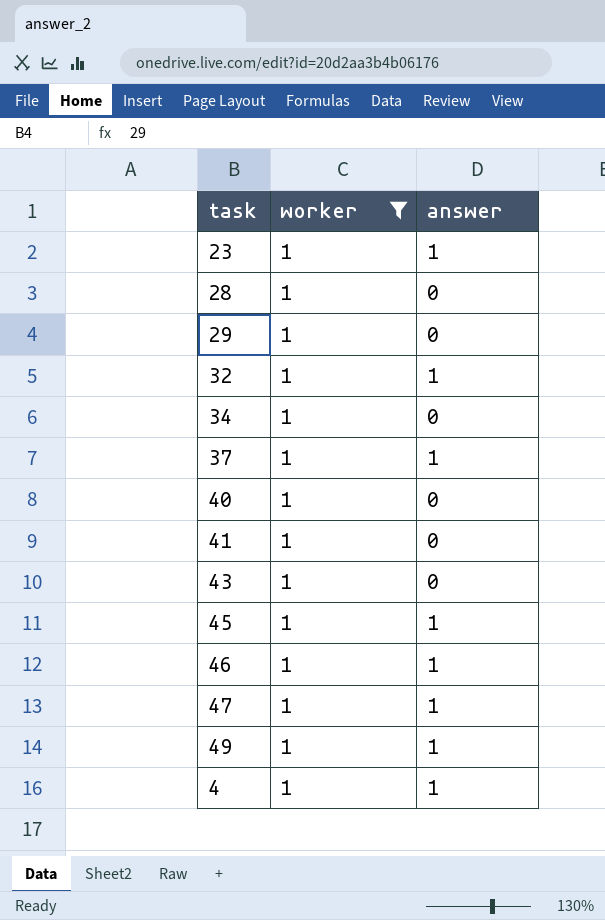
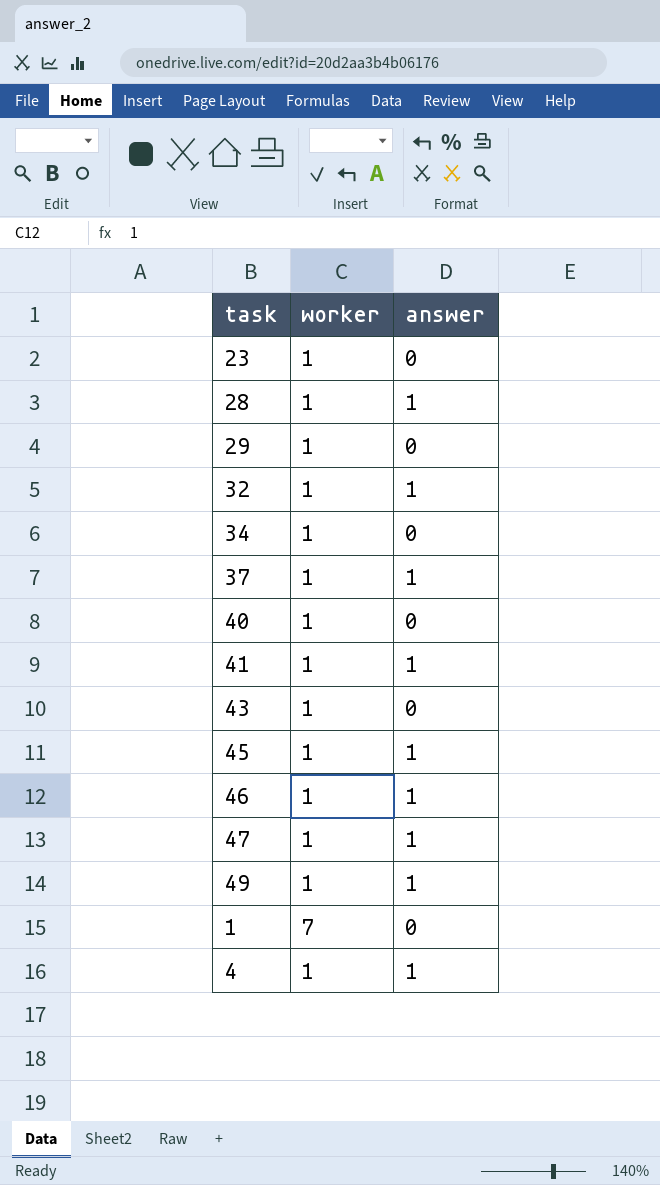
filter: worker = 1 -> none
23 | answer: 1 -> 0
28 | answer: 0 -> 1
41 | answer: 0 -> 1

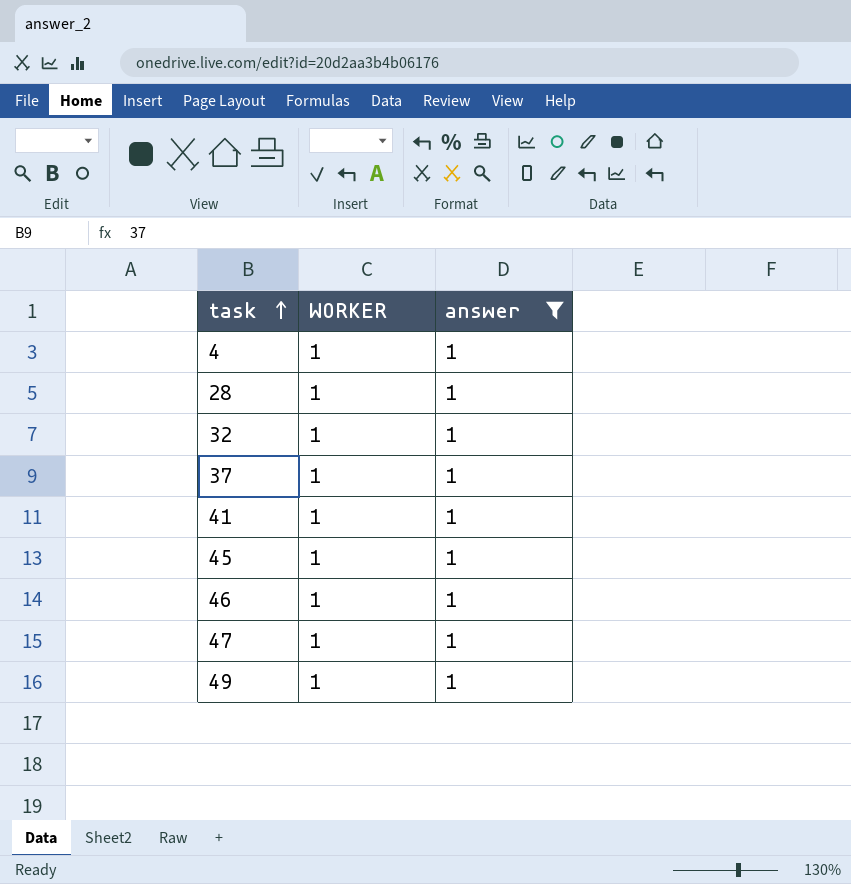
filter: none -> answer = 1
row order: none -> task ascending
column name: worker -> WORKER

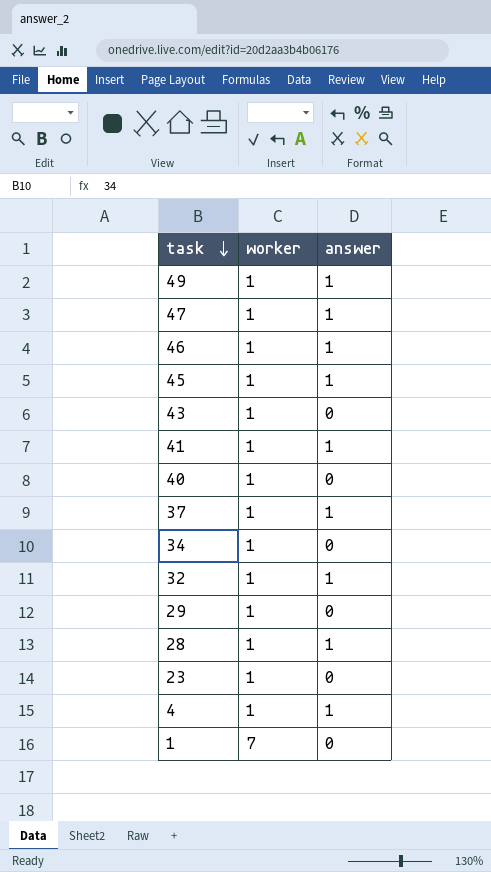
filter: answer = 1 -> none
row order: task ascending -> task descending
column name: WORKER -> worker

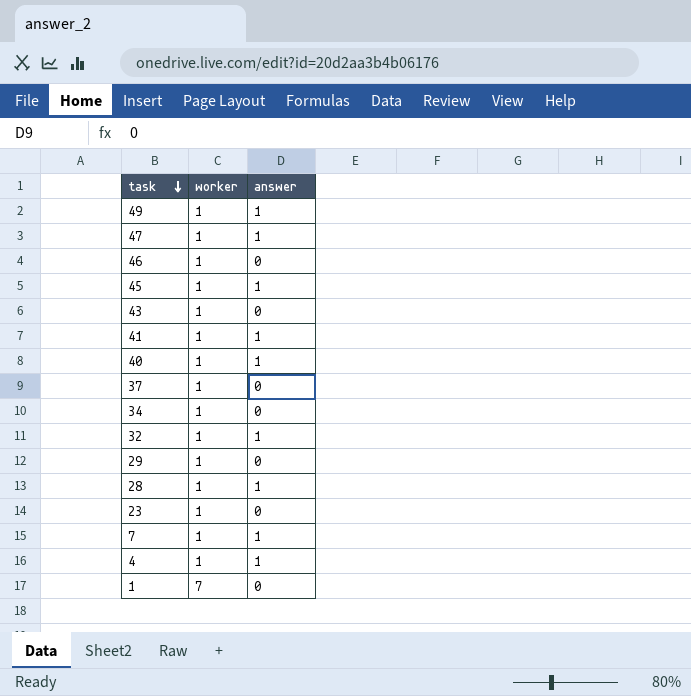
46 | answer: 1 -> 0
40 | answer: 0 -> 1
37 | answer: 1 -> 0
row 7: none -> 1 | 1

